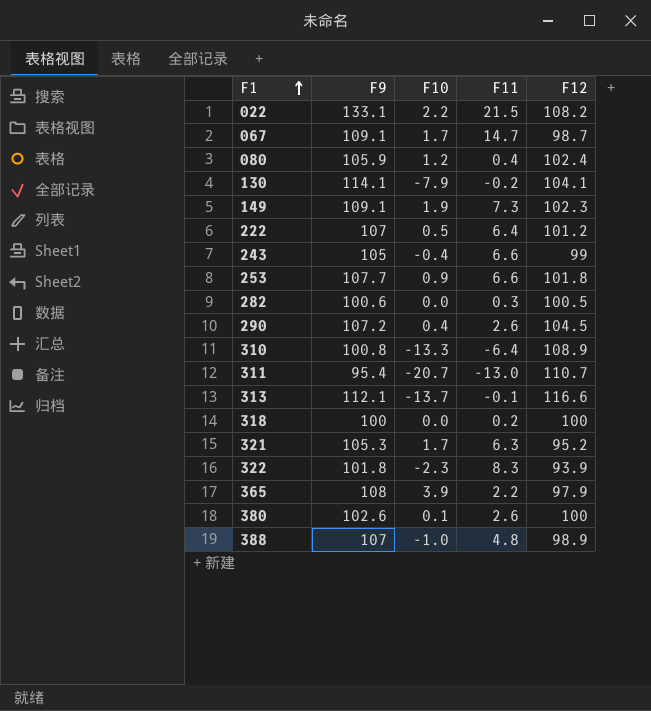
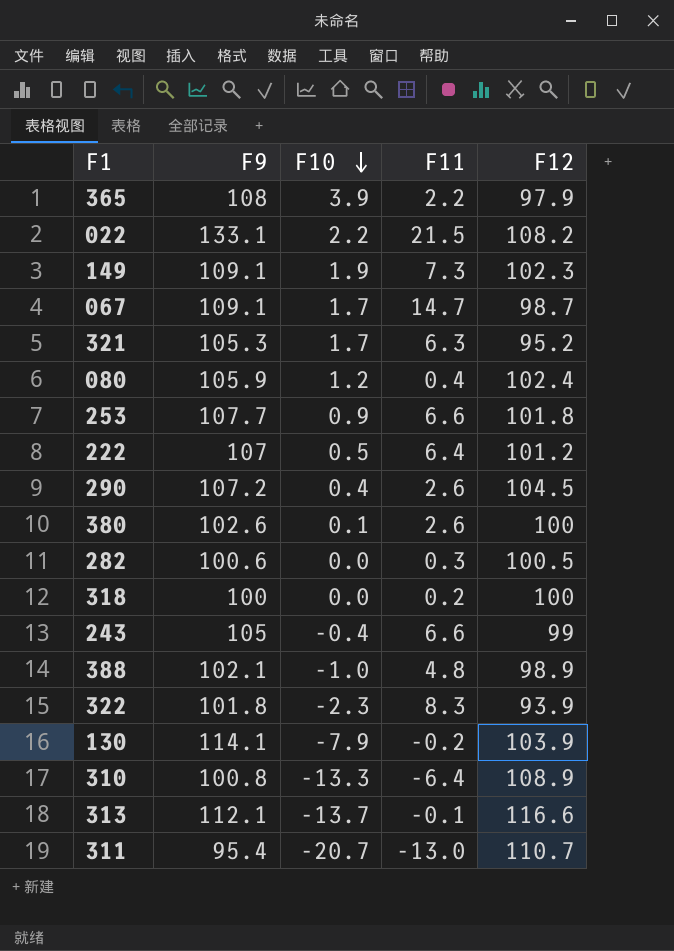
row order: F1 ascending -> F10 descending
388 | F9: 107 -> 102.1
130 | F12: 104.1 -> 103.9

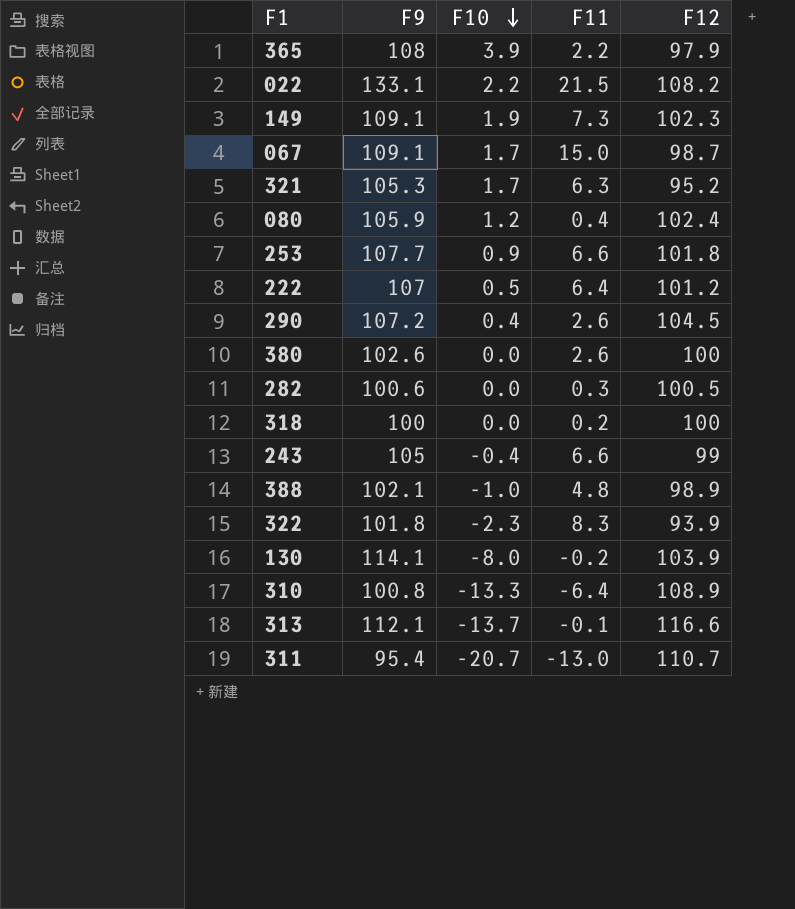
067 | F11: 14.7 -> 15.0
380 | F10: 0.1 -> 0.0
130 | F10: -7.9 -> -8.0

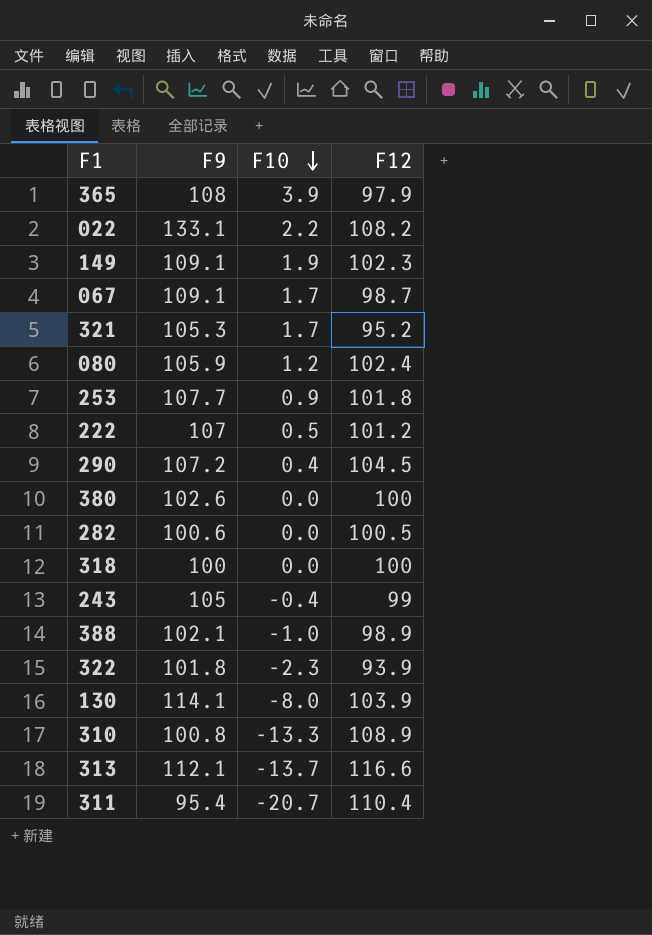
column F11 | position: 4 -> none
311 | F12: 110.7 -> 110.4

